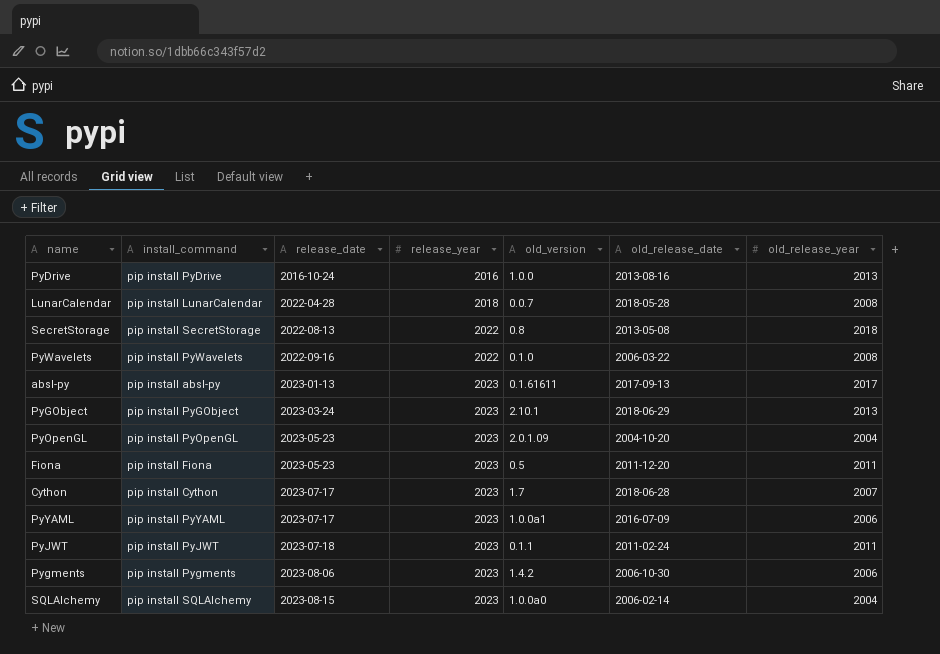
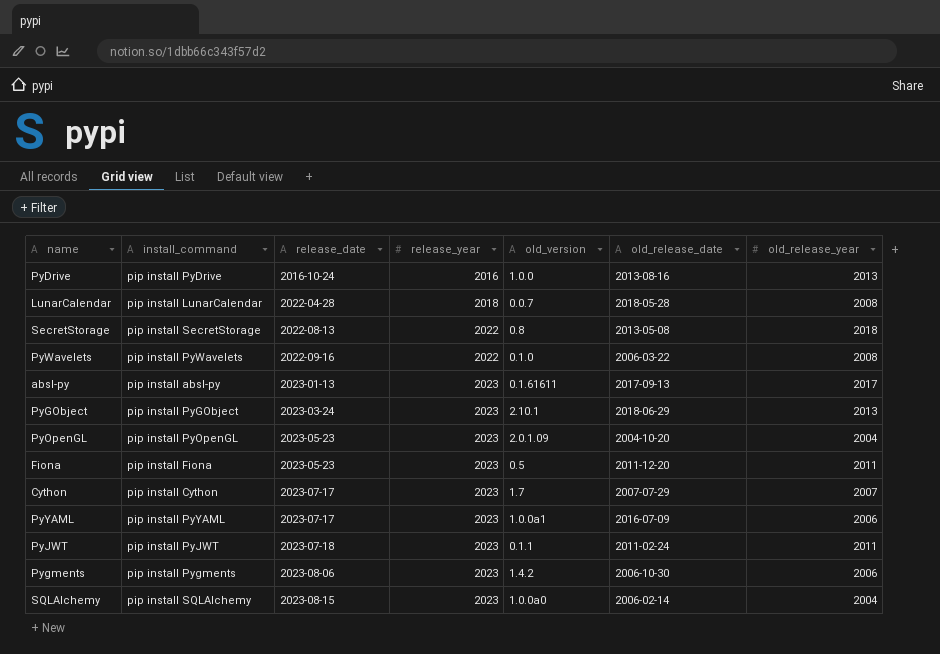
Cython | old_release_date: 2018-06-28 -> 2007-07-29

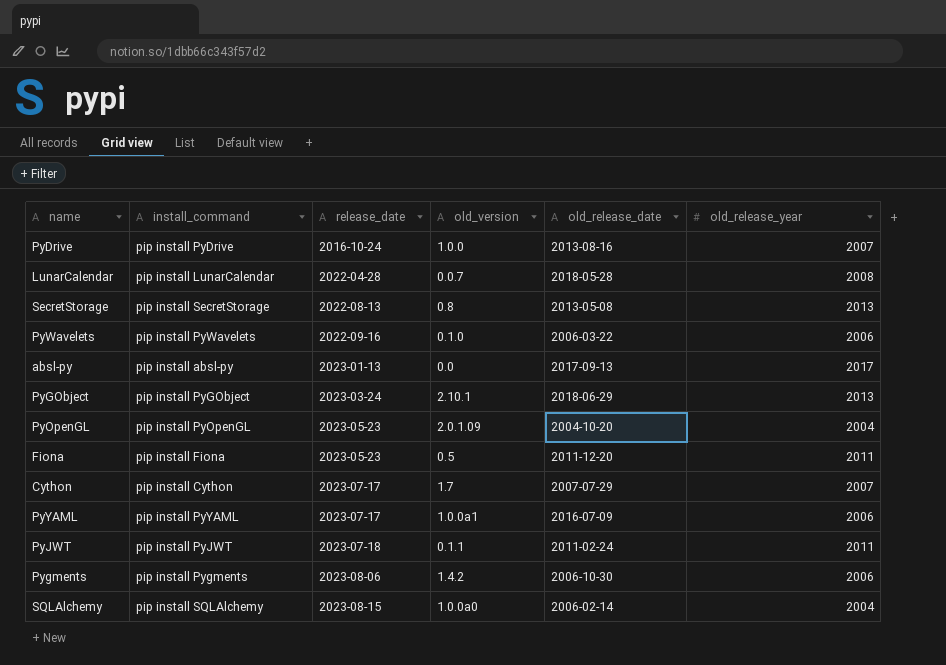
column release_year | position: 4 -> none
PyDrive | old_release_year: 2013 -> 2007
SecretStorage | old_release_year: 2018 -> 2013
PyWavelets | old_release_year: 2008 -> 2006
absl-py | old_version: 0.1.61611 -> 0.0

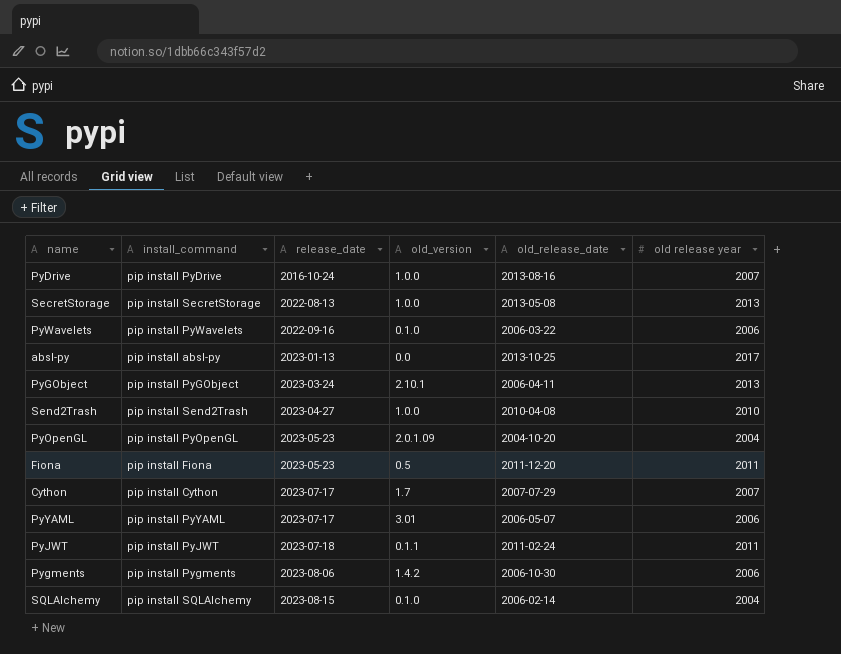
column name: old_release_year -> old release year
row LunarCalendar: pip install LunarCalendar | 2022-04-28 | 0.0.7 | 2018-05-28 | 2008 -> none
SecretStorage | old_version: 0.8 -> 1.0.0
absl-py | old_release_date: 2017-09-13 -> 2013-10-25
PyGObject | old_release_date: 2018-06-29 -> 2006-04-11
row Send2Trash: none -> pip install Send2Trash | 2023-04-27 | 1.0.0 | 2010-04-08 | 2010
PyYAML | old_version: 1.0.0a1 -> 3.01
PyYAML | old_release_date: 2016-07-09 -> 2006-05-07
SQLAlchemy | old_version: 1.0.0a0 -> 0.1.0

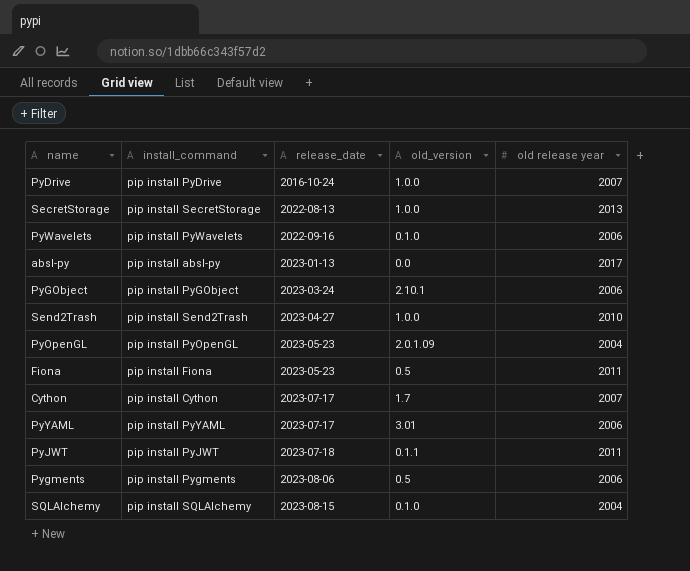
column old_release_date | position: 5 -> none
PyGObject | old release year: 2013 -> 2006
Pygments | old_version: 1.4.2 -> 0.5

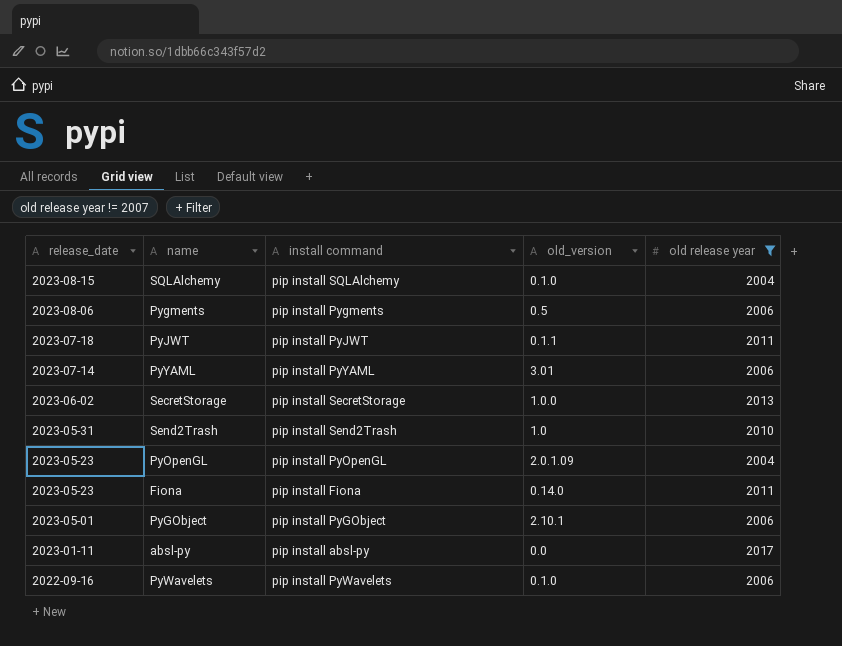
filter: none -> old release year != 2007
row order: release_date ascending -> release_date descending
column release_date | position: 3 -> 1
column name: install_command -> install command
PyYAML | release_date: 2023-07-17 -> 2023-07-14
SecretStorage | release_date: 2022-08-13 -> 2023-06-02
Send2Trash | release_date: 2023-04-27 -> 2023-05-31
Send2Trash | old_version: 1.0.0 -> 1.0
Fiona | old_version: 0.5 -> 0.14.0
PyGObject | release_date: 2023-03-24 -> 2023-05-01
absl-py | release_date: 2023-01-13 -> 2023-01-11

